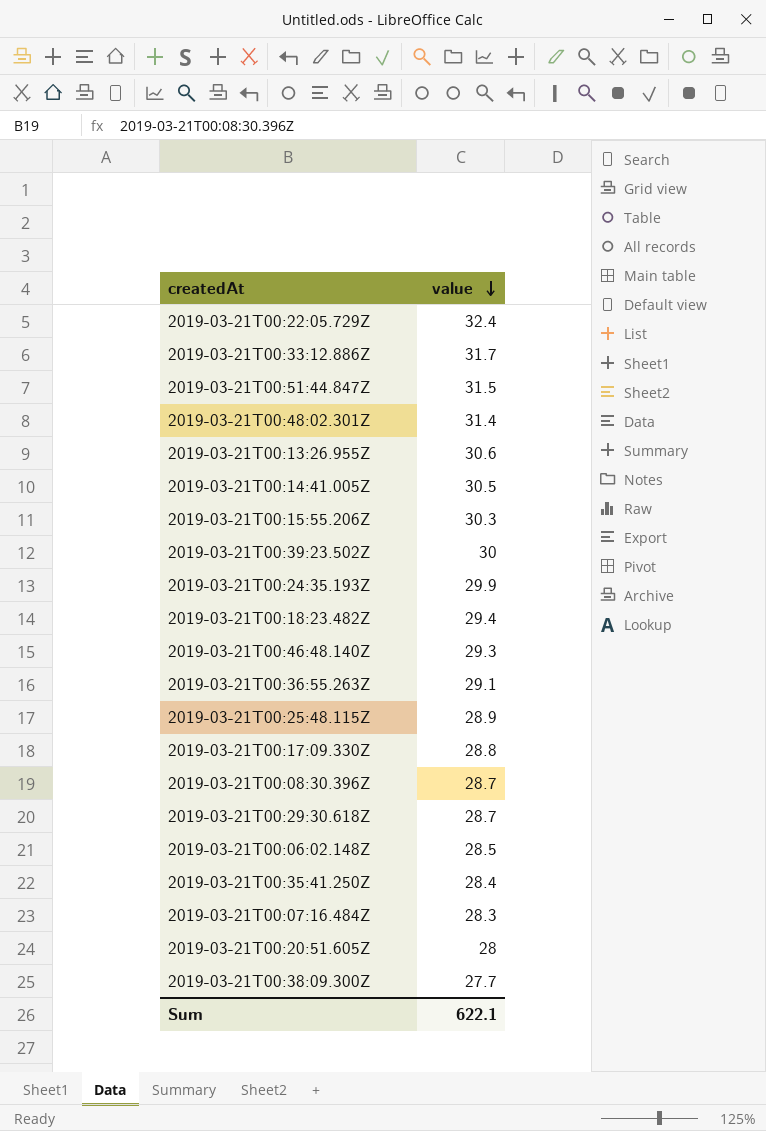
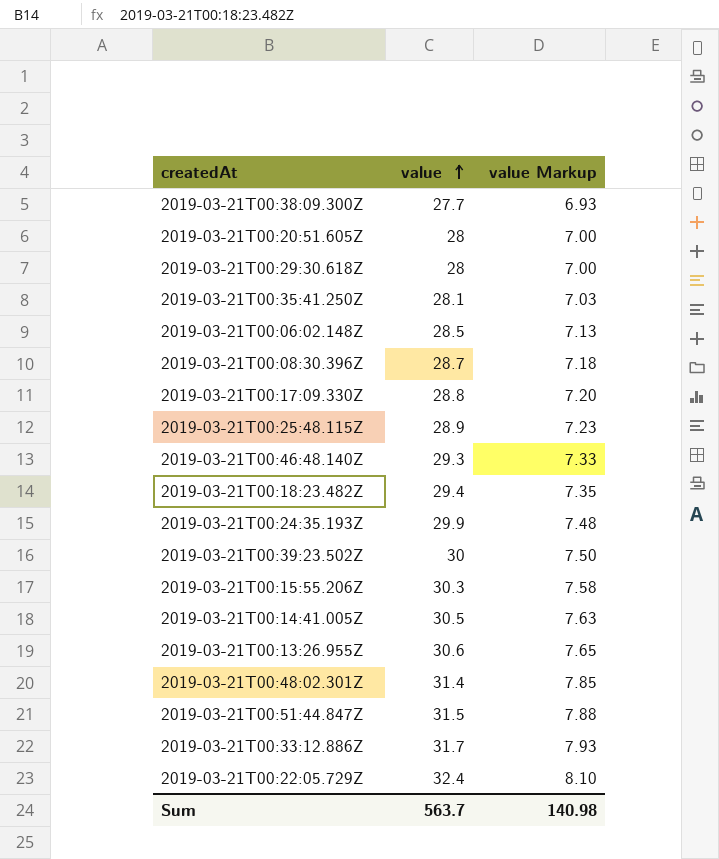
row order: value descending -> value ascending
column value Markup | formula: none -> [value] * 0.25
row 2019-03-21T00:36:55.263Z: 29.1 -> none
row 2019-03-21T00:07:16.484Z: 28.3 -> none
2019-03-21T00:29:30.618Z | value: 28.7 -> 28
2019-03-21T00:35:41.250Z | value: 28.4 -> 28.1
Sum | value: 622.1 -> 563.7

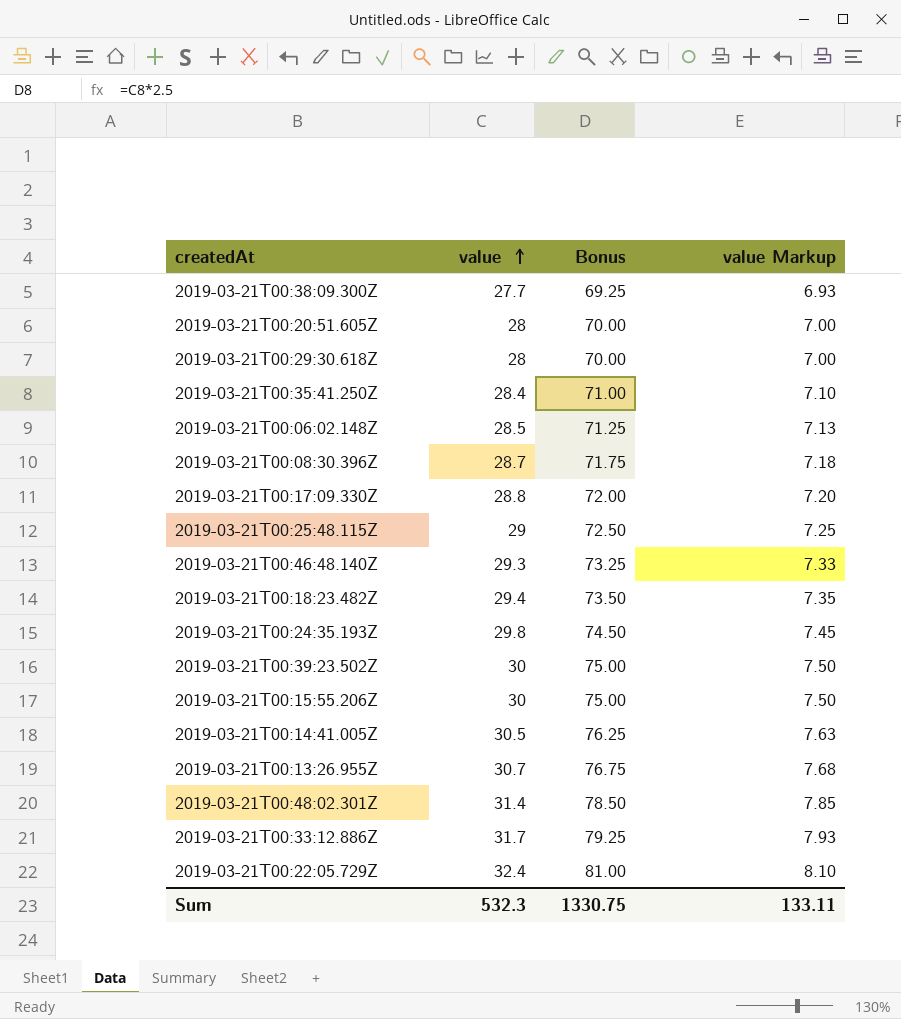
column Bonus | formula: none -> [value] * 2.5
row 2019-03-21T00:51:44.847Z: 31.5 | 7.88 -> none
2019-03-21T00:35:41.250Z | value: 28.1 -> 28.4
2019-03-21T00:35:41.250Z | value Markup: 7.03 -> 7.10
2019-03-21T00:25:48.115Z | value: 28.9 -> 29
2019-03-21T00:25:48.115Z | value Markup: 7.23 -> 7.25
2019-03-21T00:24:35.193Z | value: 29.9 -> 29.8
2019-03-21T00:24:35.193Z | value Markup: 7.48 -> 7.45
2019-03-21T00:15:55.206Z | value: 30.3 -> 30
2019-03-21T00:15:55.206Z | value Markup: 7.58 -> 7.50
2019-03-21T00:13:26.955Z | value: 30.6 -> 30.7
2019-03-21T00:13:26.955Z | value Markup: 7.65 -> 7.68
Sum | value: 563.7 -> 532.3
Sum | value Markup: 140.98 -> 133.11

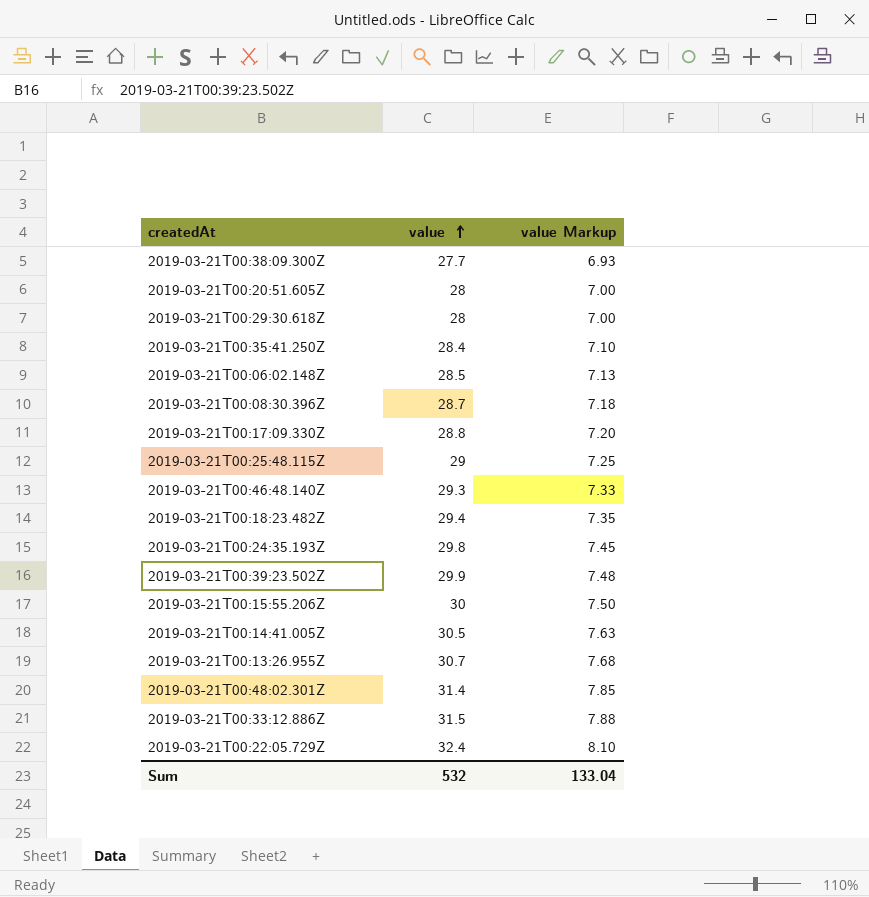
column Bonus | formula: [value] * 2.5 -> none
2019-03-21T00:39:23.502Z | value: 30 -> 29.9
2019-03-21T00:39:23.502Z | value Markup: 7.50 -> 7.48
2019-03-21T00:33:12.886Z | value: 31.7 -> 31.5
2019-03-21T00:33:12.886Z | value Markup: 7.93 -> 7.88
Sum | value: 532.3 -> 532
Sum | value Markup: 133.11 -> 133.04

